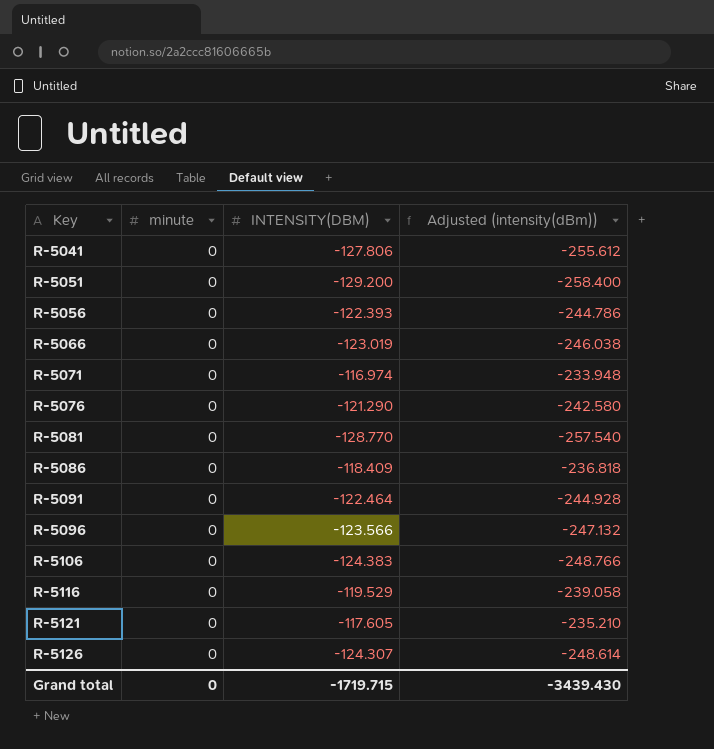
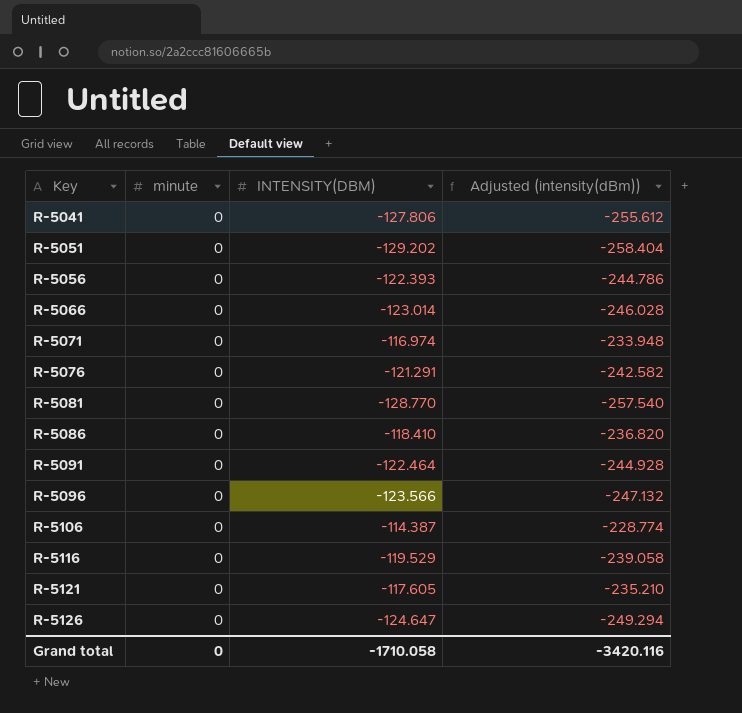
R-5051 | INTENSITY(DBM): -129.200 -> -129.202
R-5051 | Adjusted (intensity(dBm)): -258.400 -> -258.404
R-5066 | INTENSITY(DBM): -123.019 -> -123.014
R-5066 | Adjusted (intensity(dBm)): -246.038 -> -246.028
R-5076 | INTENSITY(DBM): -121.290 -> -121.291
R-5076 | Adjusted (intensity(dBm)): -242.580 -> -242.582
R-5086 | INTENSITY(DBM): -118.409 -> -118.410
R-5086 | Adjusted (intensity(dBm)): -236.818 -> -236.820
R-5106 | INTENSITY(DBM): -124.383 -> -114.387
R-5106 | Adjusted (intensity(dBm)): -248.766 -> -228.774
R-5126 | INTENSITY(DBM): -124.307 -> -124.647
R-5126 | Adjusted (intensity(dBm)): -248.614 -> -249.294
Grand total | INTENSITY(DBM): -1719.715 -> -1710.058
Grand total | Adjusted (intensity(dBm)): -3439.430 -> -3420.116

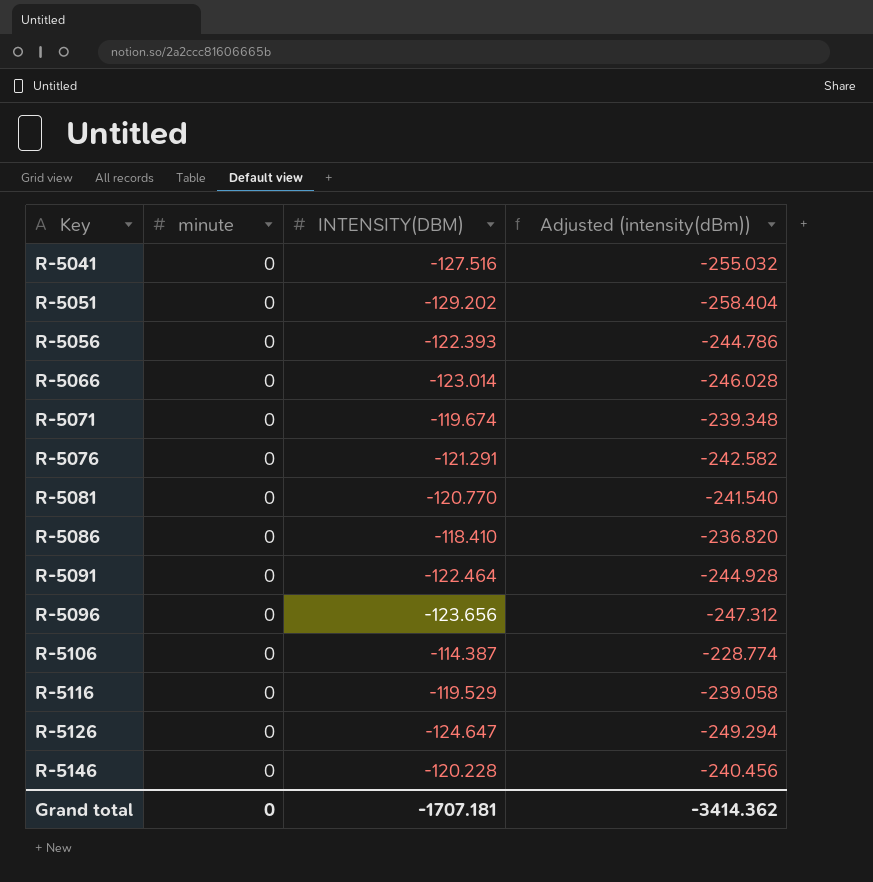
row R-5121: 0 | -117.605 | -235.210 -> none
R-5041 | INTENSITY(DBM): -127.806 -> -127.516
R-5041 | Adjusted (intensity(dBm)): -255.612 -> -255.032
R-5071 | INTENSITY(DBM): -116.974 -> -119.674
R-5071 | Adjusted (intensity(dBm)): -233.948 -> -239.348
R-5081 | INTENSITY(DBM): -128.770 -> -120.770
R-5081 | Adjusted (intensity(dBm)): -257.540 -> -241.540
R-5096 | INTENSITY(DBM): -123.566 -> -123.656
R-5096 | Adjusted (intensity(dBm)): -247.132 -> -247.312
row R-5146: none -> 0 | -120.228 | -240.456
Grand total | INTENSITY(DBM): -1710.058 -> -1707.181
Grand total | Adjusted (intensity(dBm)): -3420.116 -> -3414.362

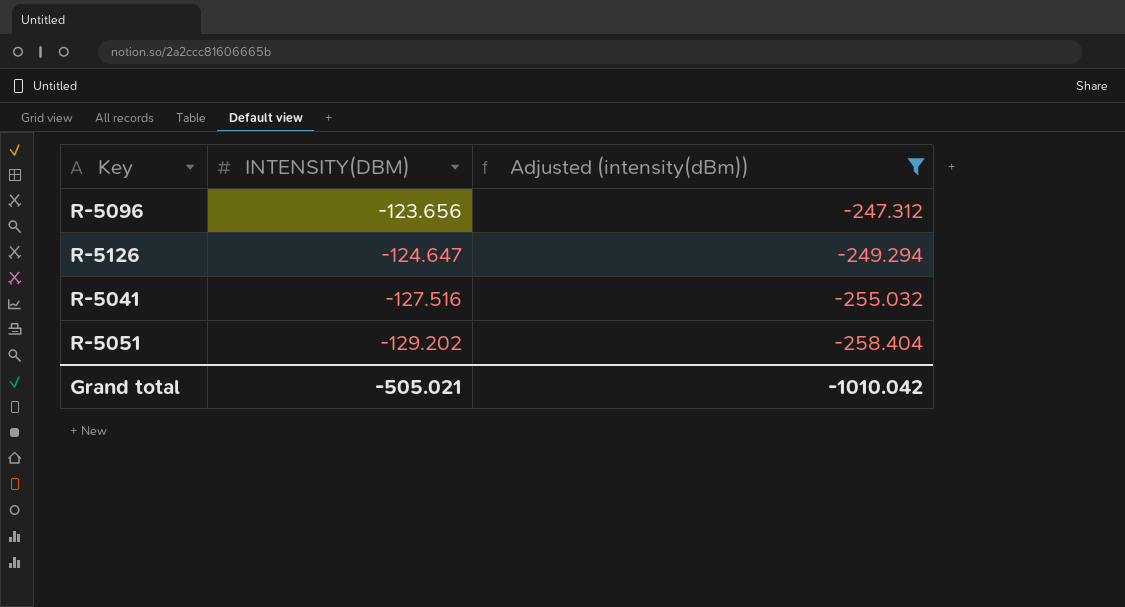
filter: none -> Adjusted (intensity(dBm)) <= -247.312
row order: Key ascending -> INTENSITY(DBM) descending
column minute | position: 2 -> none
Grand total | INTENSITY(DBM): -1707.181 -> -505.021
Grand total | Adjusted (intensity(dBm)): -3414.362 -> -1010.042

